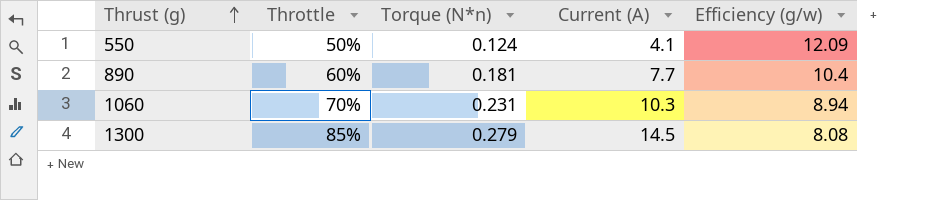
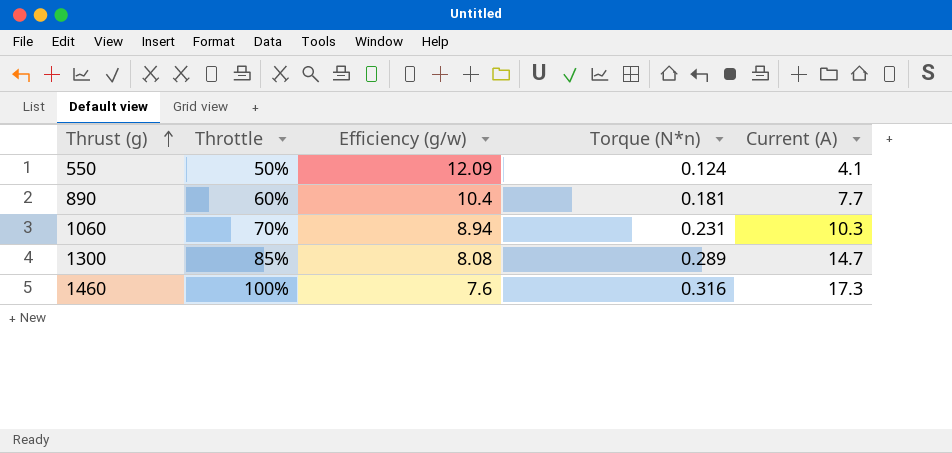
column Efficiency (g/w) | position: 5 -> 3
1300 | Torque (N*n): 0.279 -> 0.289
1300 | Current (A): 14.5 -> 14.7
row 1460: none -> 100% | 7.6 | 0.316 | 17.3

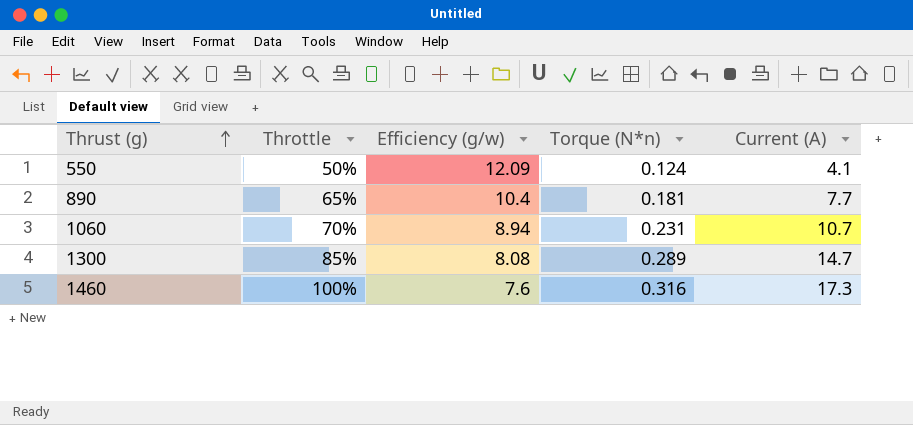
890 | Throttle: 60% -> 65%
1060 | Current (A): 10.3 -> 10.7

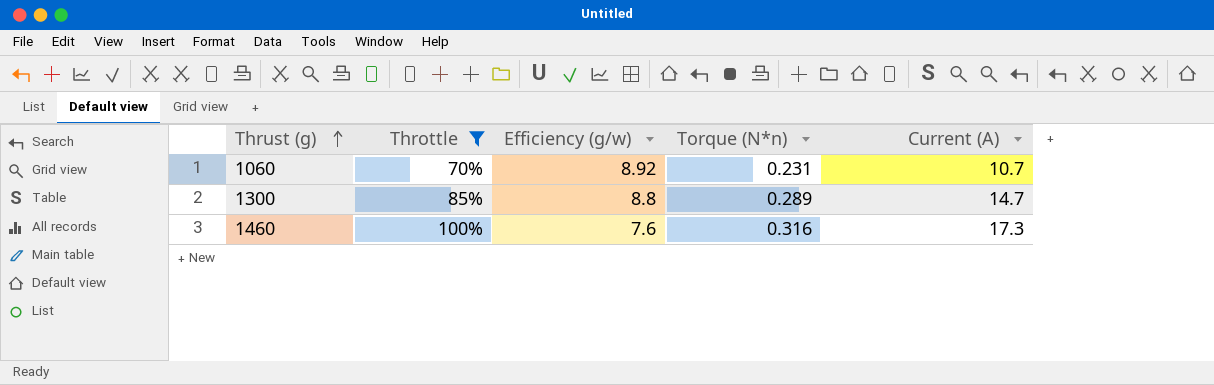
filter: none -> Throttle >= 70%
1060 | Efficiency (g/w): 8.94 -> 8.92
1300 | Efficiency (g/w): 8.08 -> 8.8

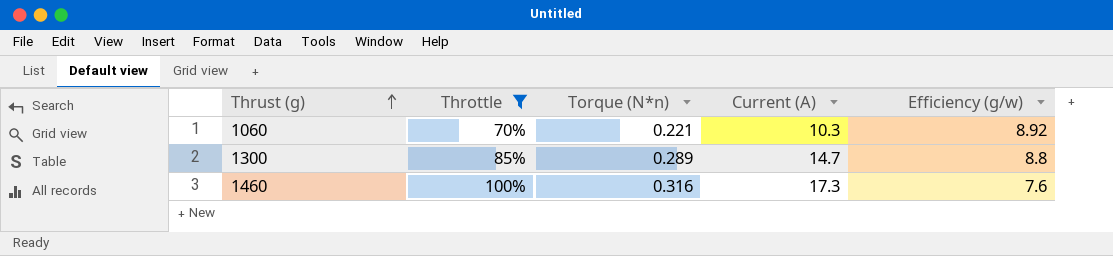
column Efficiency (g/w) | position: 3 -> 5
1060 | Torque (N*n): 0.231 -> 0.221
1060 | Current (A): 10.7 -> 10.3

